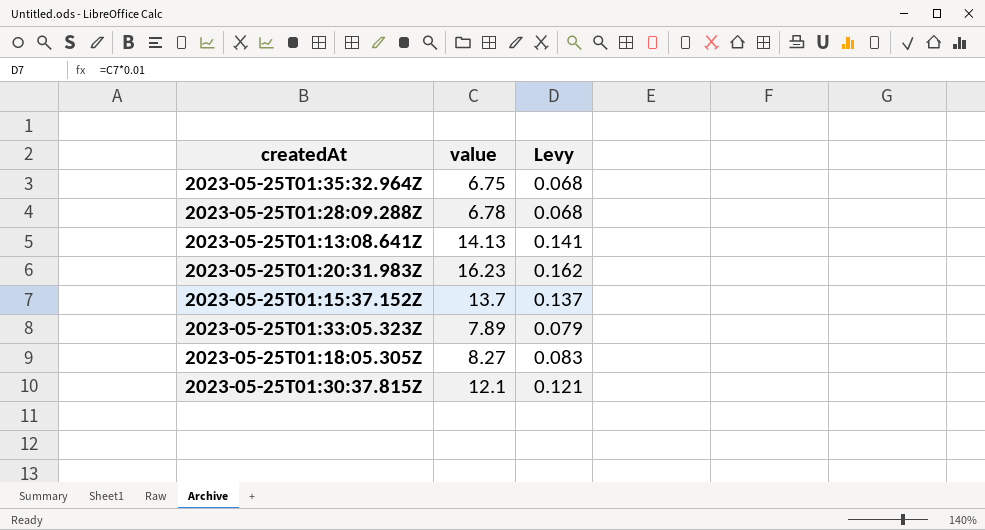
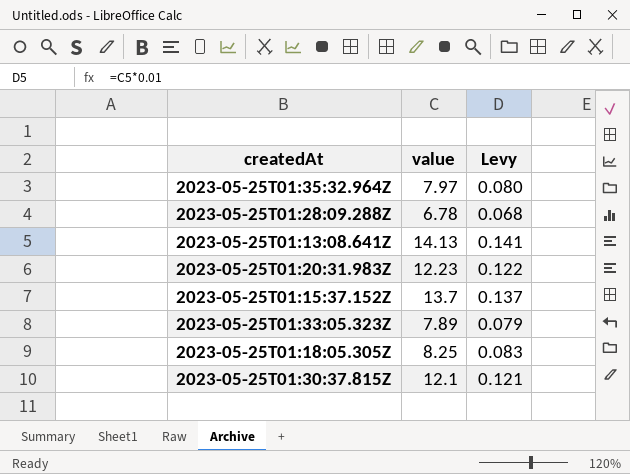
2023-05-25T01:35:32.964Z | value: 6.75 -> 7.97
2023-05-25T01:35:32.964Z | Levy: 0.068 -> 0.080
2023-05-25T01:20:31.983Z | value: 16.23 -> 12.23
2023-05-25T01:20:31.983Z | Levy: 0.162 -> 0.122
2023-05-25T01:18:05.305Z | value: 8.27 -> 8.25

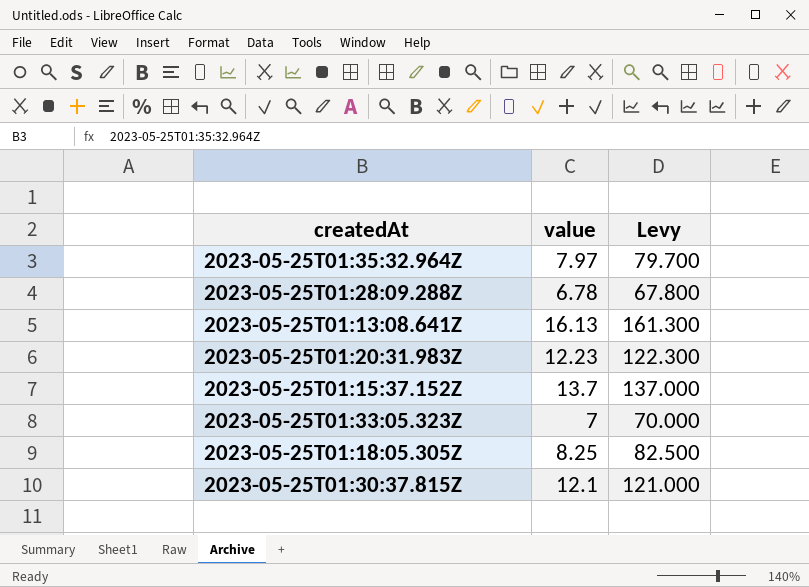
column Levy | formula: [value] * 0.01 -> [value] * 10
2023-05-25T01:13:08.641Z | value: 14.13 -> 16.13
2023-05-25T01:33:05.323Z | value: 7.89 -> 7

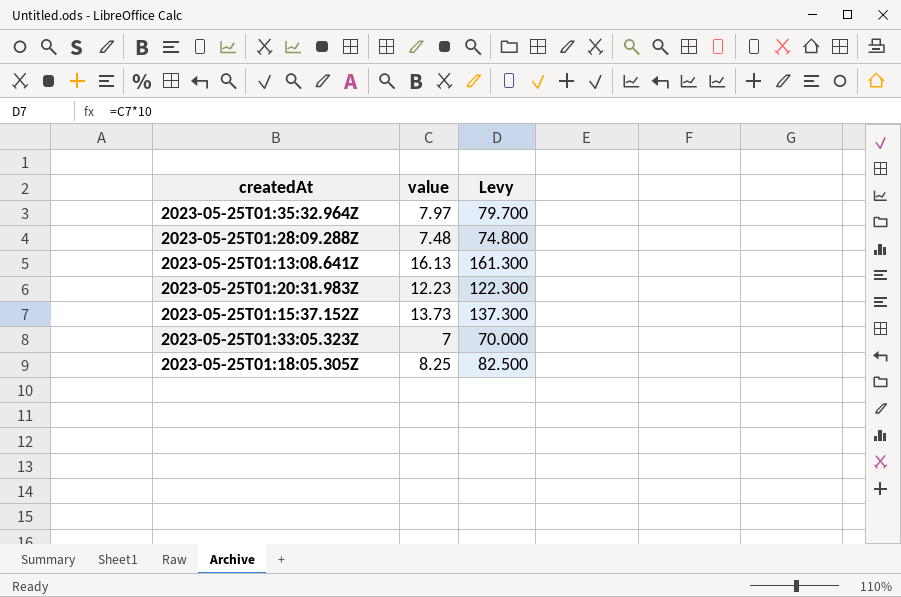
row 2023-05-25T01:30:37.815Z: 12.1 | 121.000 -> none
2023-05-25T01:28:09.288Z | value: 6.78 -> 7.48
2023-05-25T01:28:09.288Z | Levy: 67.800 -> 74.800
2023-05-25T01:15:37.152Z | value: 13.7 -> 13.73
2023-05-25T01:15:37.152Z | Levy: 137.000 -> 137.300

